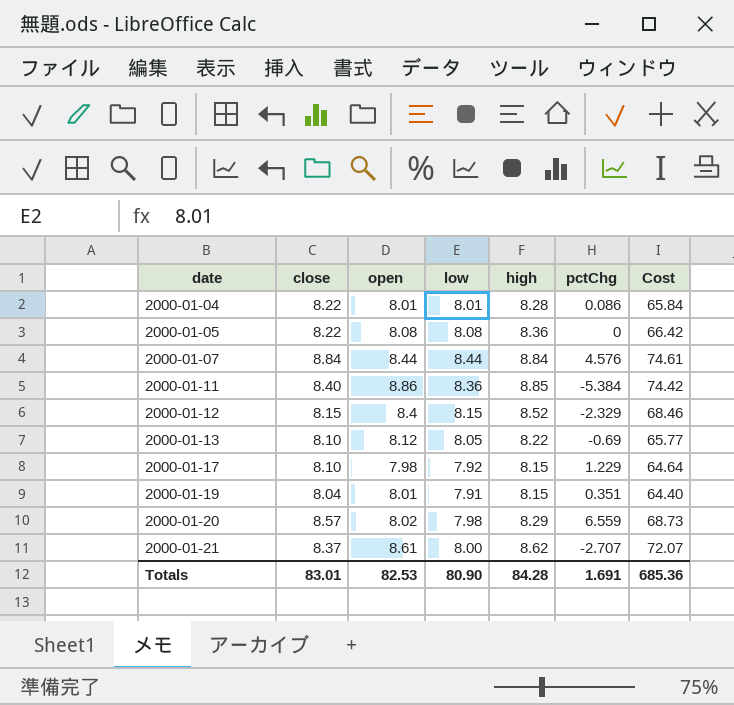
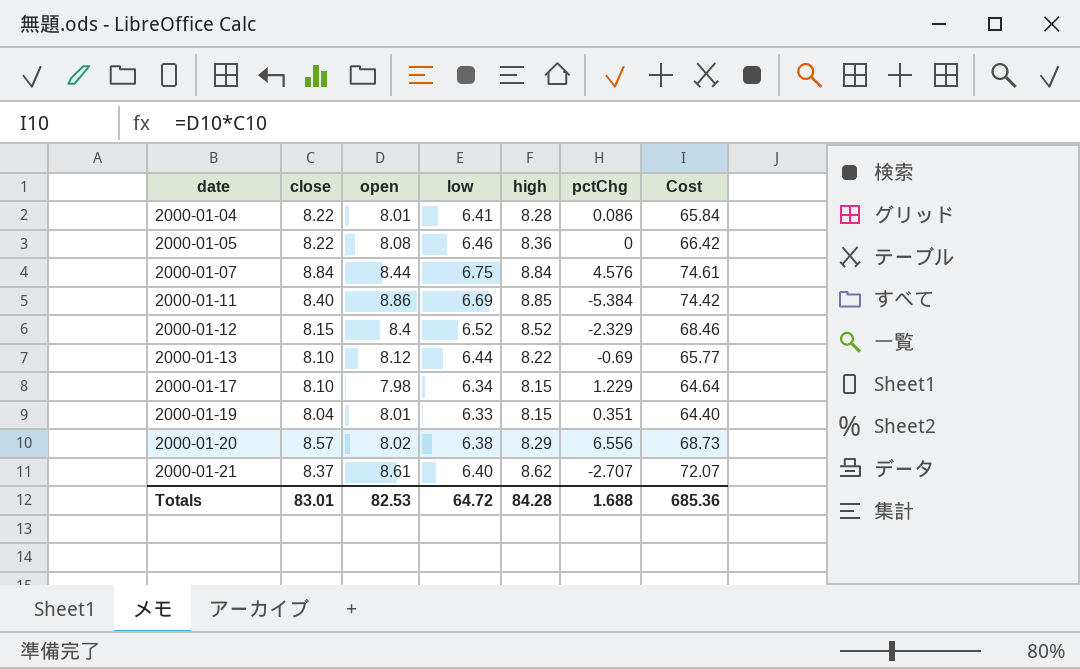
2000-01-04 | low: 8.01 -> 6.41
2000-01-05 | low: 8.08 -> 6.46
2000-01-07 | low: 8.44 -> 6.75
2000-01-11 | low: 8.36 -> 6.69
2000-01-12 | low: 8.15 -> 6.52
2000-01-13 | low: 8.05 -> 6.44
2000-01-17 | low: 7.92 -> 6.34
2000-01-19 | low: 7.91 -> 6.33
2000-01-20 | low: 7.98 -> 6.38
2000-01-20 | pctChg: 6.559 -> 6.556
2000-01-21 | low: 8.00 -> 6.40
Totals | low: 80.90 -> 64.72
Totals | pctChg: 1.691 -> 1.688

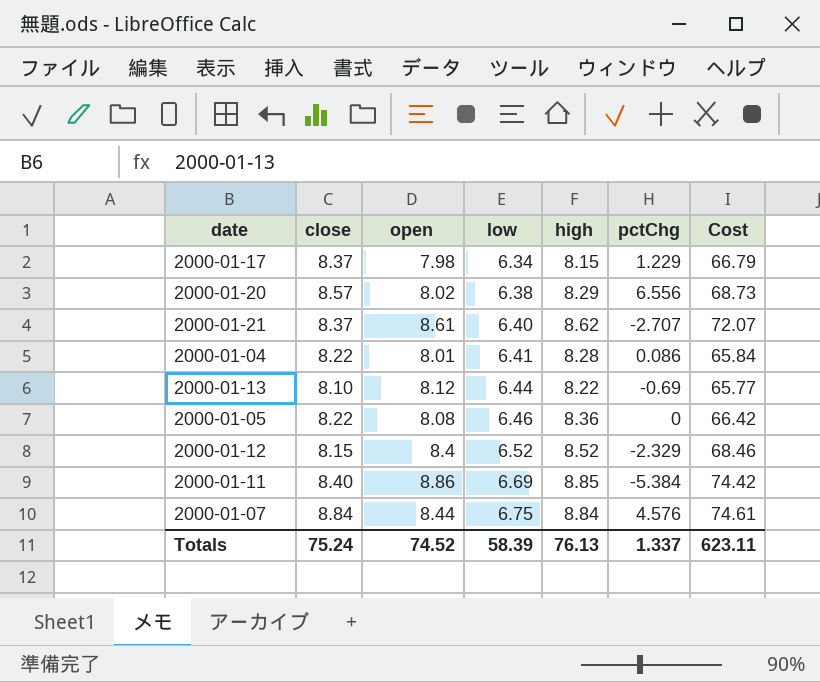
row order: date ascending -> low ascending
row 2000-01-19: 8.04 | 8.01 | 6.33 | 8.15 | 0.351 | 64.40 -> none
2000-01-17 | close: 8.10 -> 8.37
2000-01-17 | Cost: 64.64 -> 66.79
Totals | close: 83.01 -> 75.24
Totals | open: 82.53 -> 74.52
Totals | low: 64.72 -> 58.39
Totals | high: 84.28 -> 76.13
Totals | pctChg: 1.688 -> 1.337
Totals | Cost: 685.36 -> 623.11

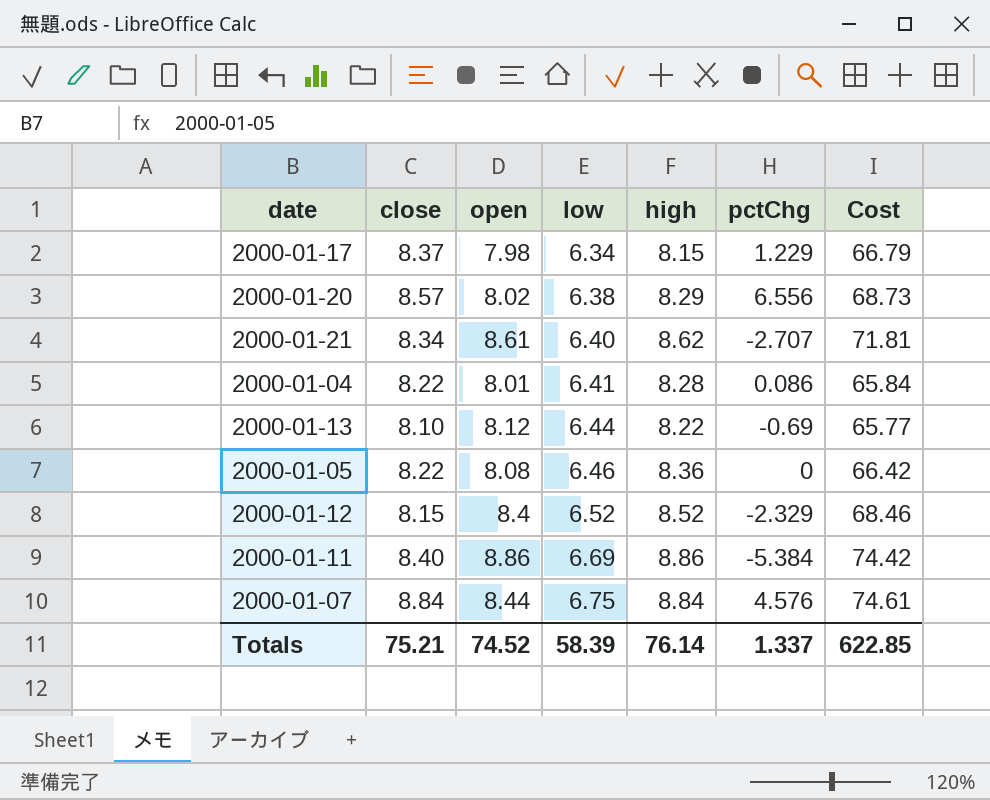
2000-01-21 | close: 8.37 -> 8.34
2000-01-21 | Cost: 72.07 -> 71.81
2000-01-11 | high: 8.85 -> 8.86
Totals | close: 75.24 -> 75.21
Totals | high: 76.13 -> 76.14
Totals | Cost: 623.11 -> 622.85

